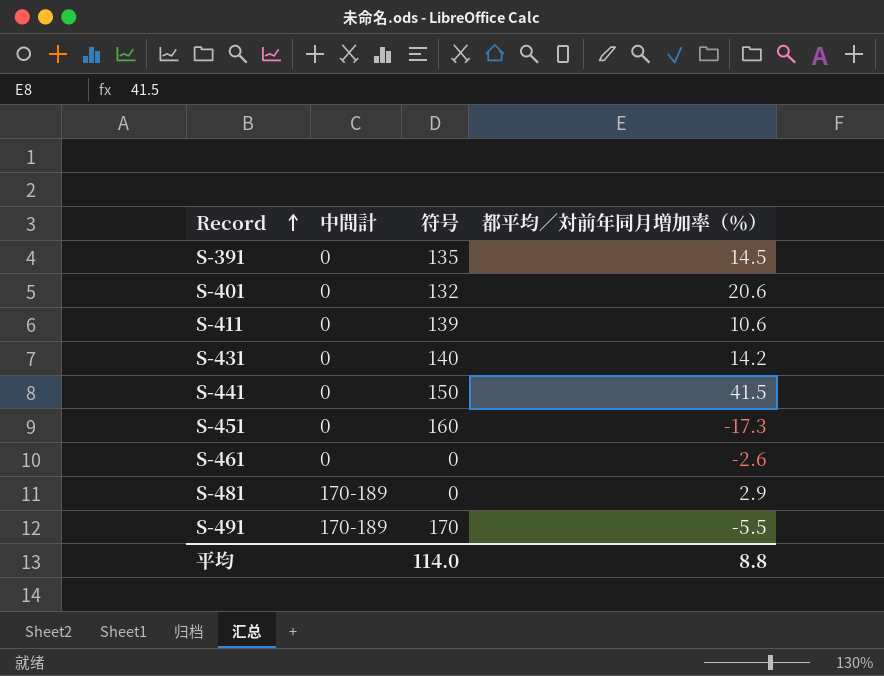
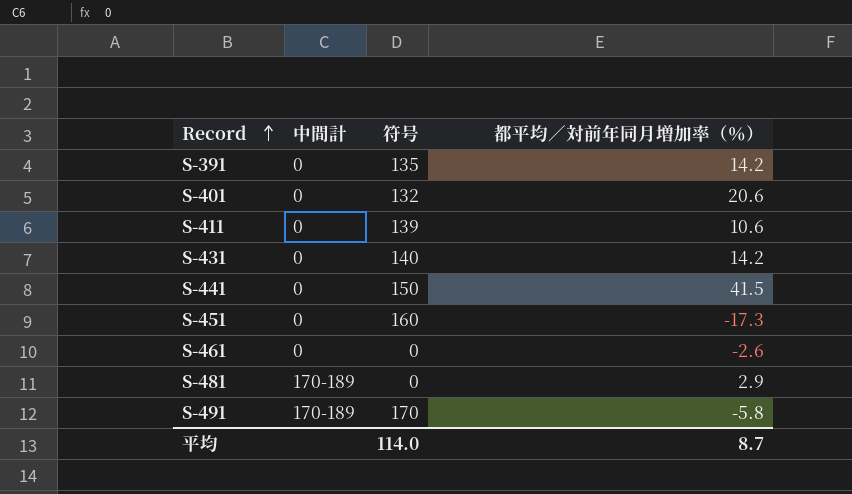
S-391 | 都平均／対前年同月増加率（％）: 14.5 -> 14.2
S-491 | 都平均／対前年同月増加率（％）: -5.5 -> -5.8
平均 | 都平均／対前年同月増加率（％）: 8.8 -> 8.7

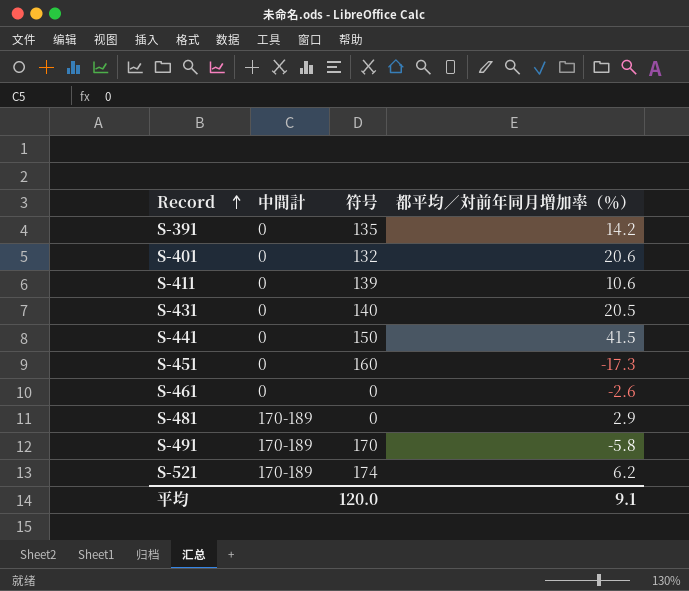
S-431 | 都平均／対前年同月増加率（％）: 14.2 -> 20.5
row S-521: none -> 170-189 | 174 | 6.2
平均 | 符号: 114.0 -> 120.0
平均 | 都平均／対前年同月増加率（％）: 8.7 -> 9.1

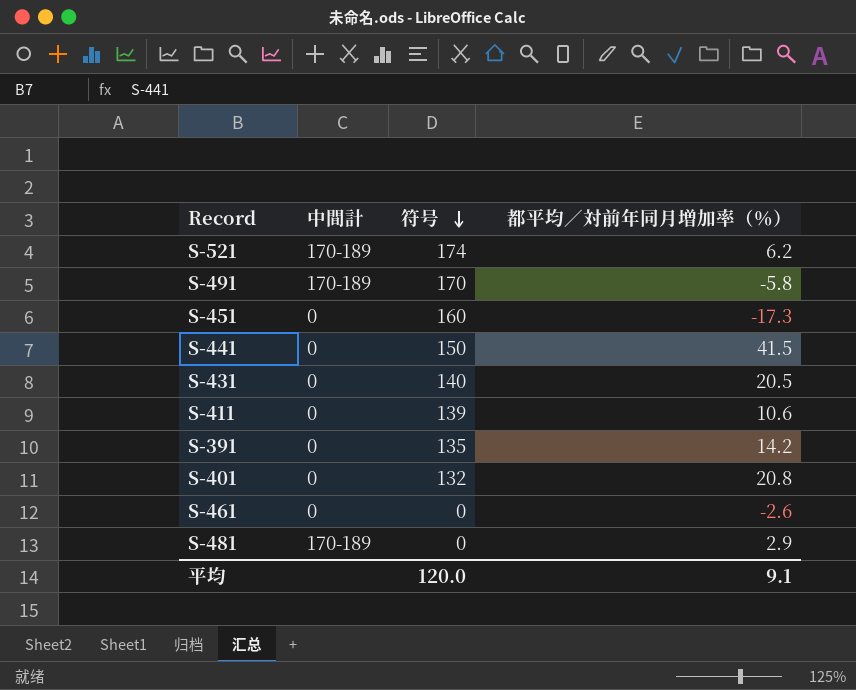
row order: Record ascending -> 符号 descending
S-401 | 都平均／対前年同月増加率（％）: 20.6 -> 20.8

